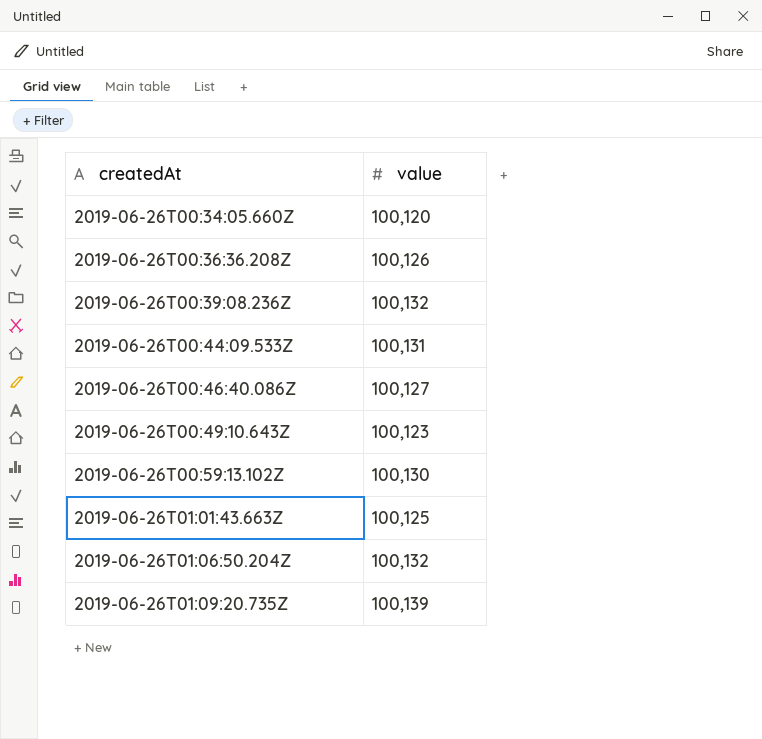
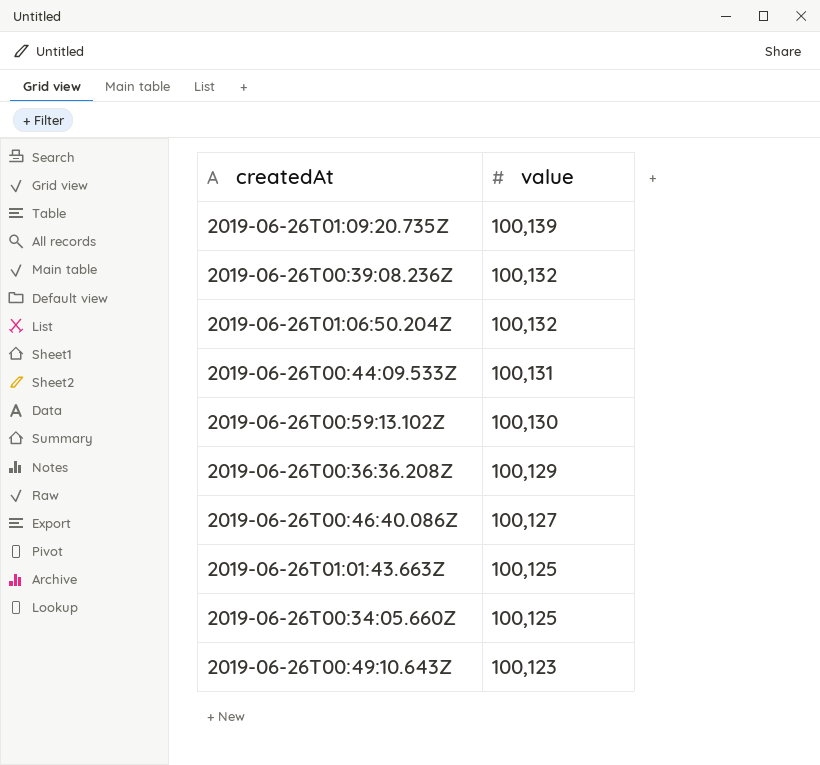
row order: createdAt ascending -> value descending
2019-06-26T00:36:36.208Z | value: 100,126 -> 100,129
2019-06-26T00:34:05.660Z | value: 100,120 -> 100,125

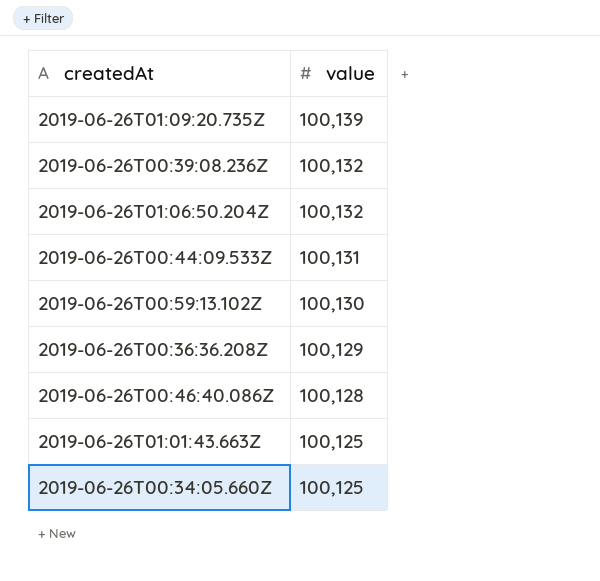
row 2019-06-26T00:49:10.643Z: 100,123 -> none
2019-06-26T00:46:40.086Z | value: 100,127 -> 100,128

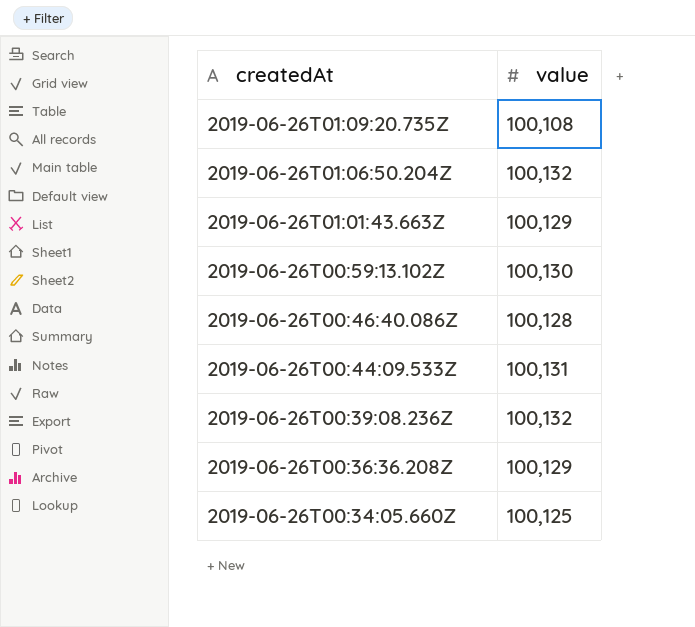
row order: value descending -> createdAt descending
2019-06-26T01:09:20.735Z | value: 100,139 -> 100,108
2019-06-26T01:01:43.663Z | value: 100,125 -> 100,129

